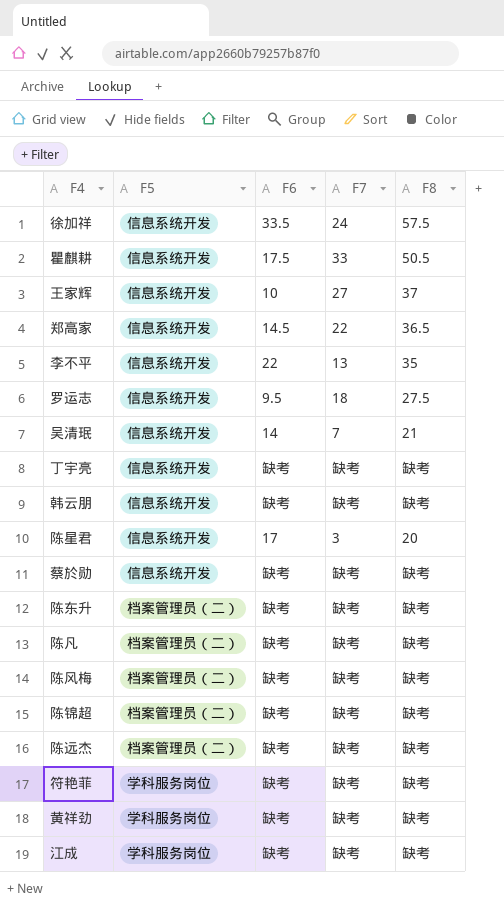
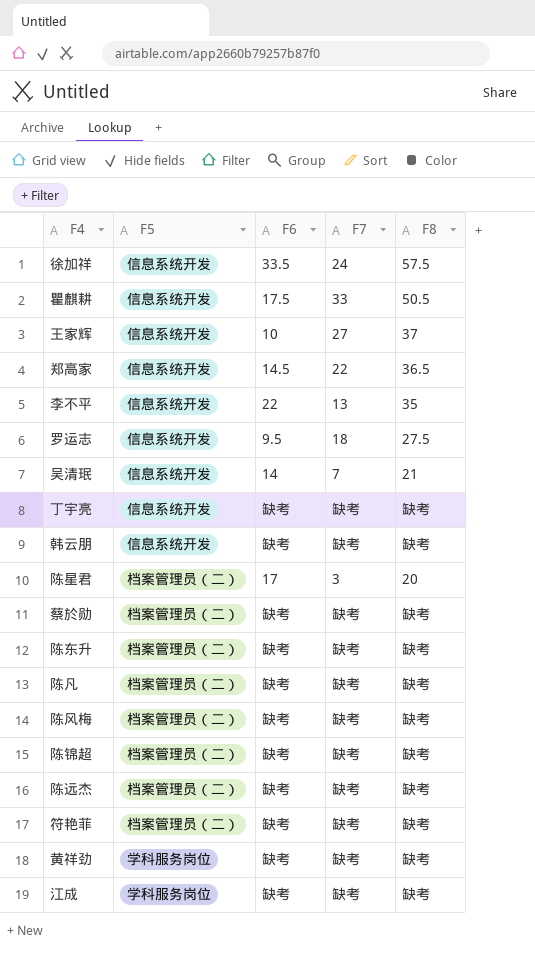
陈星君 | F5: 信息系统开发 -> 档案管理员（二）
蔡於勋 | F5: 信息系统开发 -> 档案管理员（二）
符艳菲 | F5: 学科服务岗位 -> 档案管理员（二）

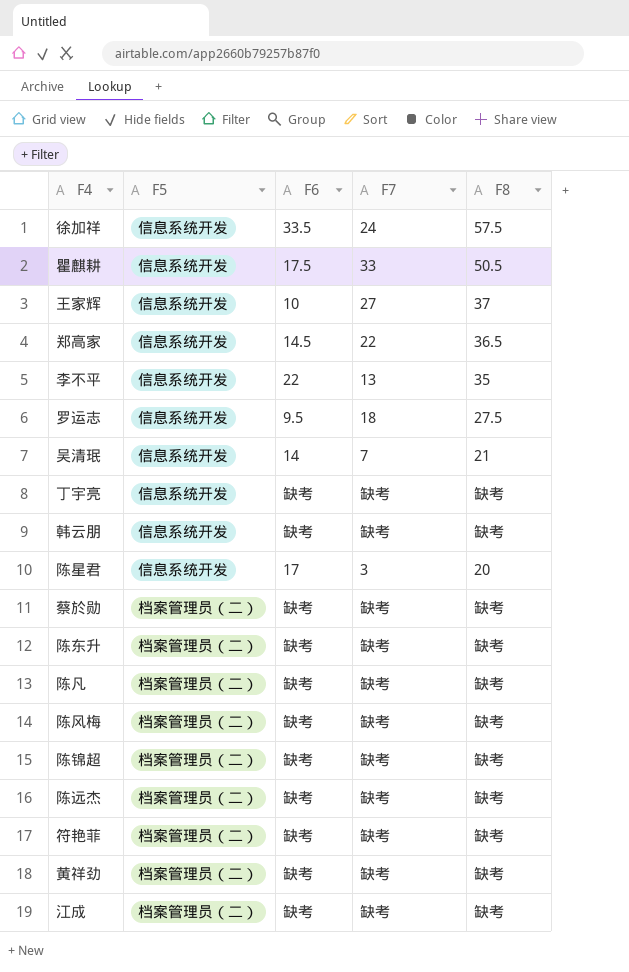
陈星君 | F5: 档案管理员（二） -> 信息系统开发
黄祥劲 | F5: 学科服务岗位 -> 档案管理员（二）
江成 | F5: 学科服务岗位 -> 档案管理员（二）

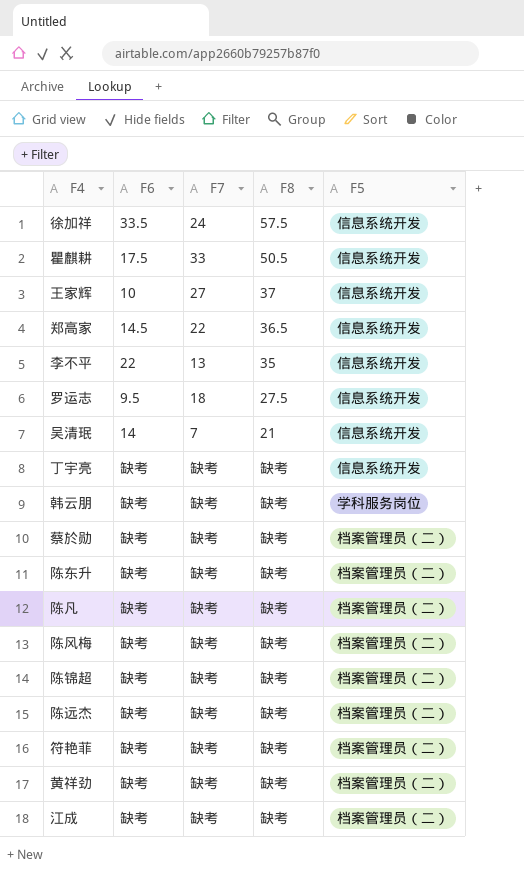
column F5 | position: 2 -> 5
row 陈星君: 信息系统开发 | 17 | 3 | 20 -> none
韩云朋 | F5: 信息系统开发 -> 学科服务岗位

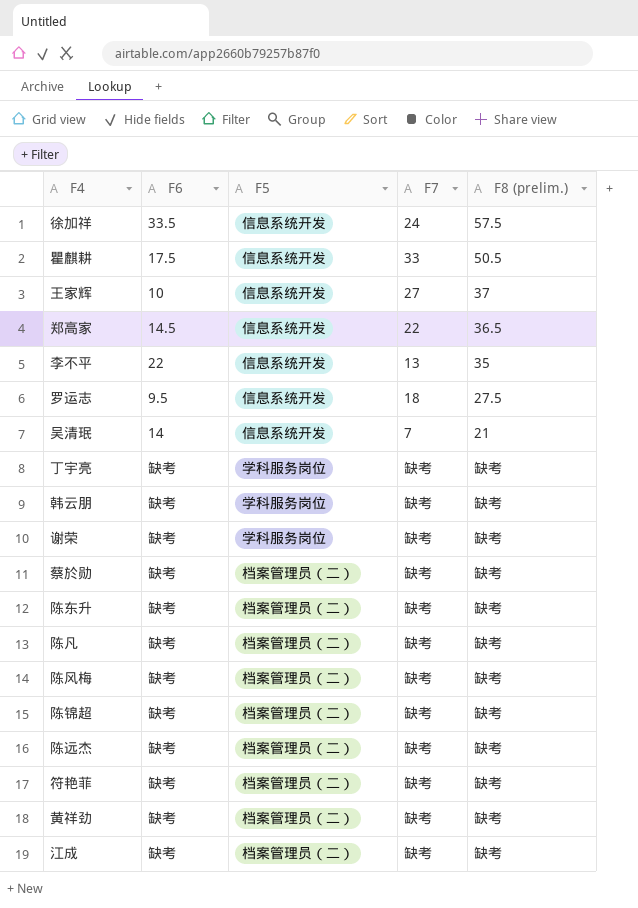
column F5 | position: 5 -> 3
column name: F8 -> F8 (prelim.)
丁宇亮 | F5: 信息系统开发 -> 学科服务岗位
row 谢荣: none -> 缺考 | 学科服务岗位 | 缺考 | 缺考

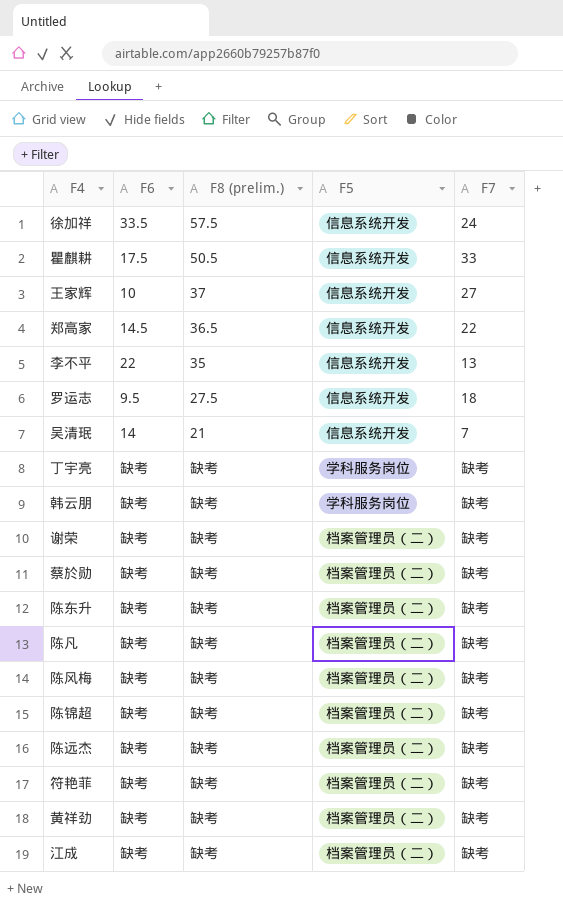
column F8 (prelim.) | position: 5 -> 3
谢荣 | F5: 学科服务岗位 -> 档案管理员（二）

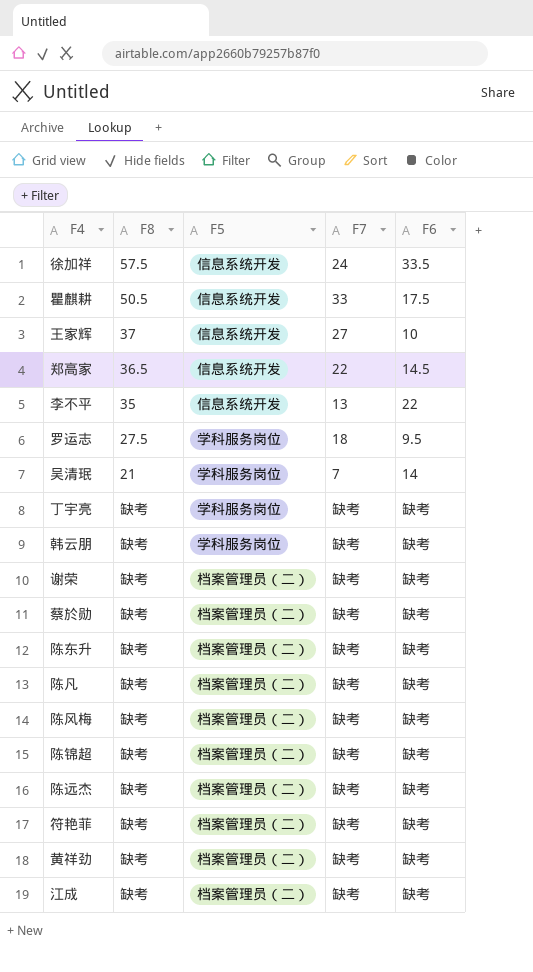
column name: F8 (prelim.) -> F8
column F6 | position: 2 -> 5
罗运志 | F5: 信息系统开发 -> 学科服务岗位
吴清珉 | F5: 信息系统开发 -> 学科服务岗位

